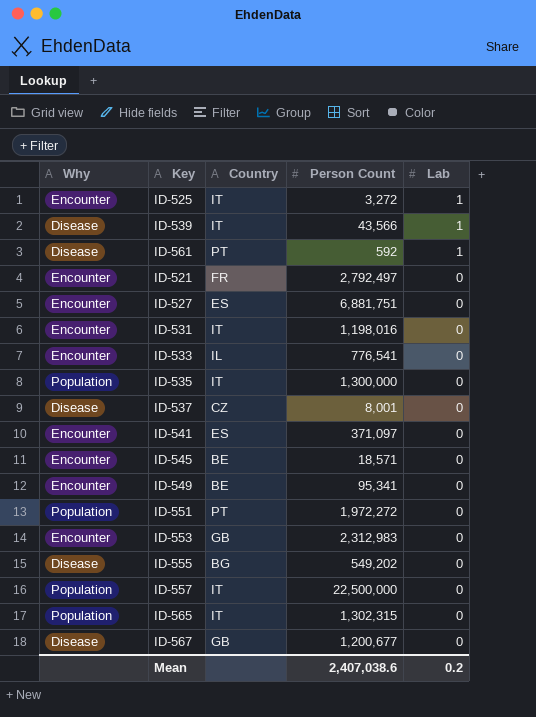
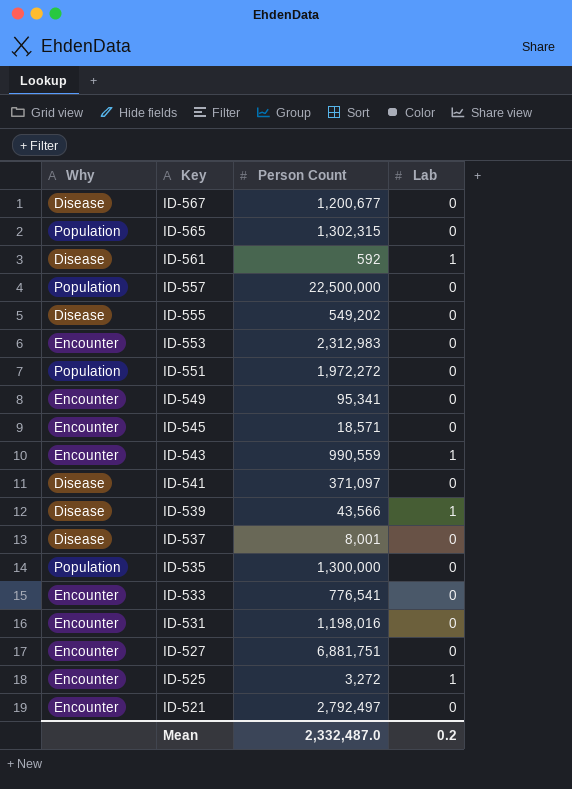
row order: Lab descending -> Key descending
column Country | position: 3 -> none
row ID-543: none -> Encounter | 990,559 | 1
ID-541 | Why: Encounter -> Disease
Mean | Person Count: 2,407,038.6 -> 2,332,487.0

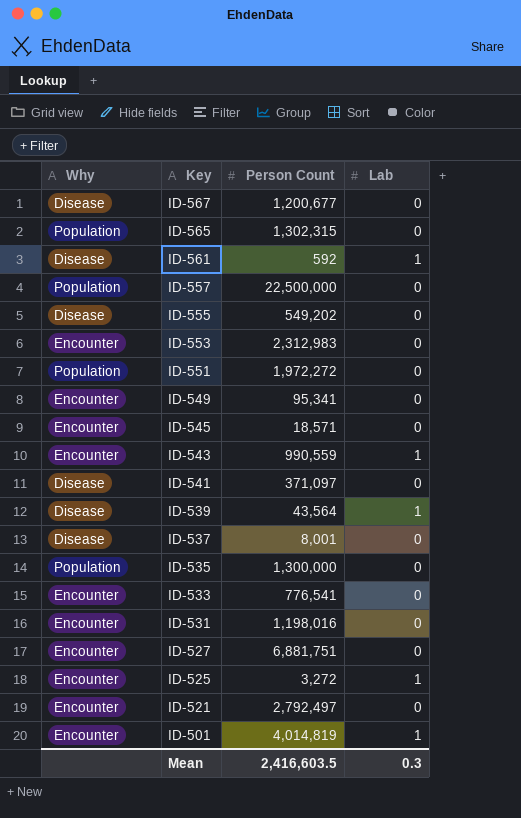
ID-539 | Person Count: 43,566 -> 43,564
row ID-501: none -> Encounter | 4,014,819 | 1
Mean | Person Count: 2,332,487.0 -> 2,416,603.5
Mean | Lab: 0.2 -> 0.3

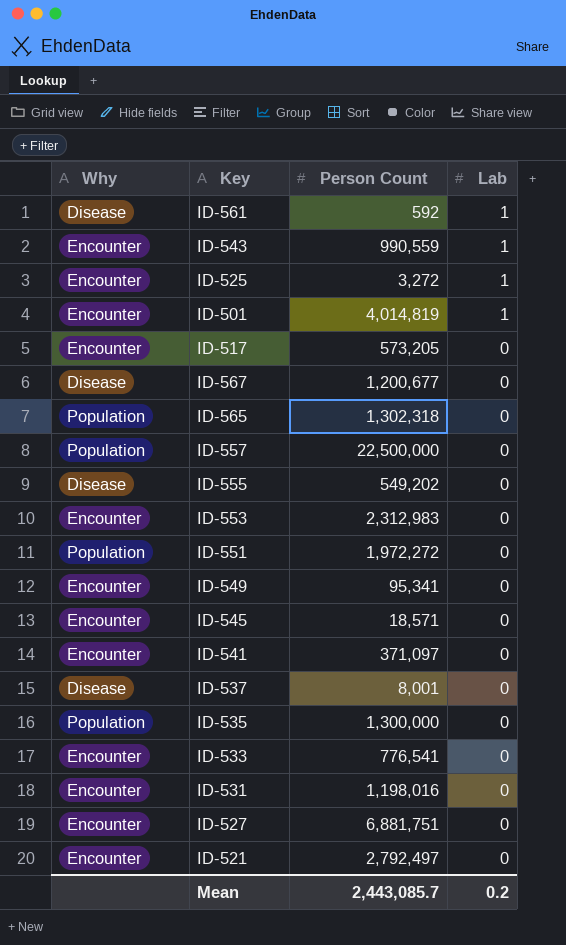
row order: Key descending -> Lab descending
row ID-539: Disease | 43,564 | 1 -> none
row ID-517: none -> Encounter | 573,205 | 0
ID-565 | Person Count: 1,302,315 -> 1,302,318
ID-541 | Why: Disease -> Encounter
Mean | Person Count: 2,416,603.5 -> 2,443,085.7
Mean | Lab: 0.3 -> 0.2

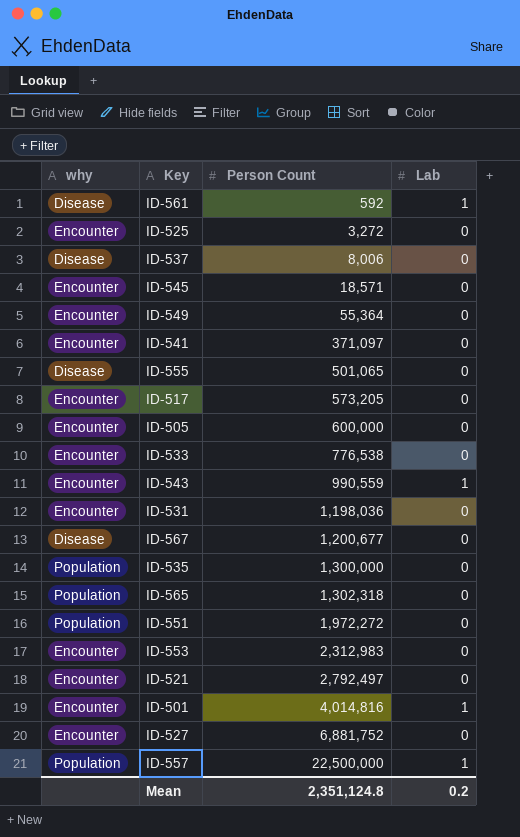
row order: Lab descending -> Person Count ascending
column name: Why -> why
ID-525 | Lab: 1 -> 0
ID-537 | Person Count: 8,001 -> 8,006
ID-549 | Person Count: 95,341 -> 55,364
ID-555 | Person Count: 549,202 -> 501,065
row ID-505: none -> Encounter | 600,000 | 0
ID-533 | Person Count: 776,541 -> 776,538
ID-531 | Person Count: 1,198,016 -> 1,198,036
ID-501 | Person Count: 4,014,819 -> 4,014,816
ID-527 | Person Count: 6,881,751 -> 6,881,752
ID-557 | Lab: 0 -> 1
Mean | Person Count: 2,443,085.7 -> 2,351,124.8

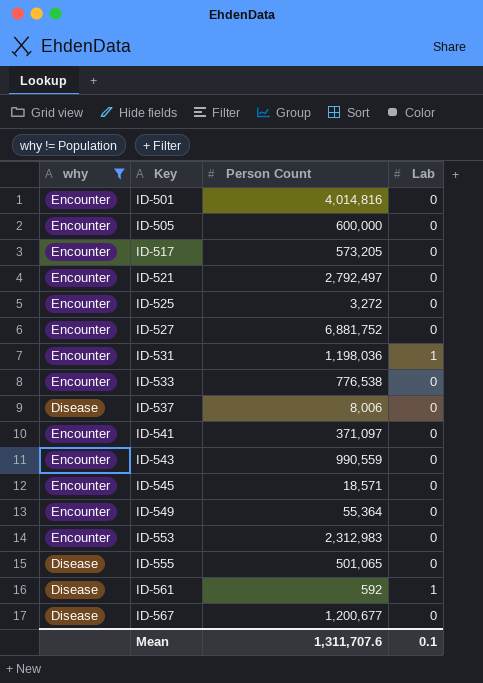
filter: none -> why != Population
row order: Person Count ascending -> Key ascending
ID-501 | Lab: 1 -> 0
ID-531 | Lab: 0 -> 1
ID-543 | Lab: 1 -> 0
Mean | Person Count: 2,351,124.8 -> 1,311,707.6
Mean | Lab: 0.2 -> 0.1

